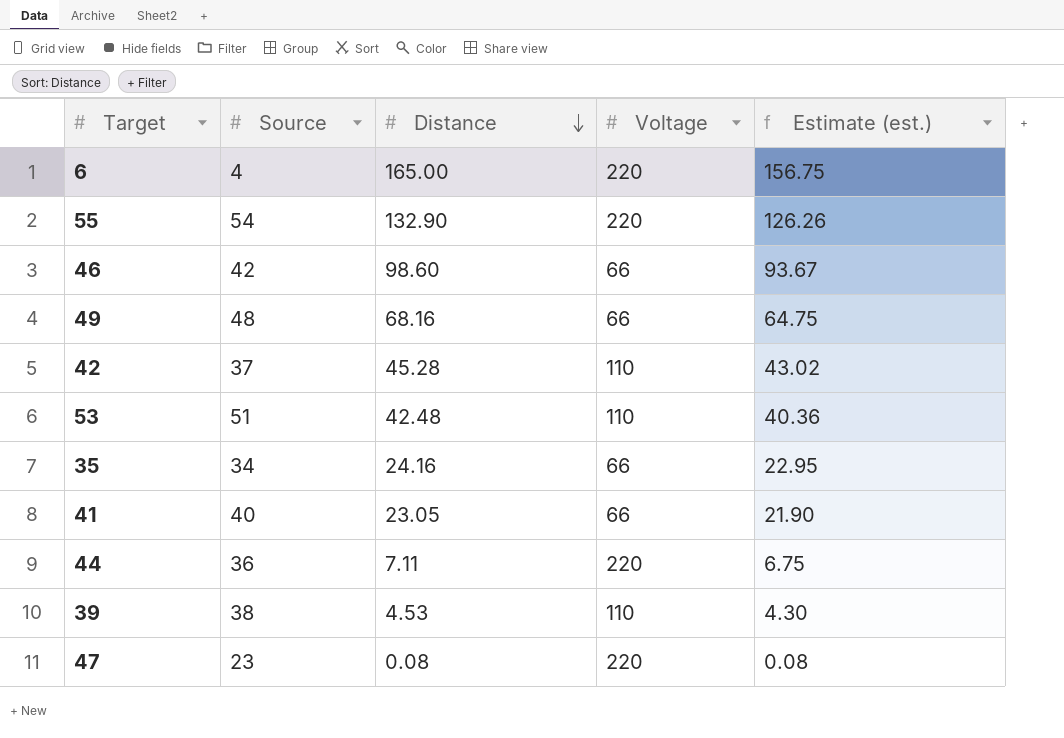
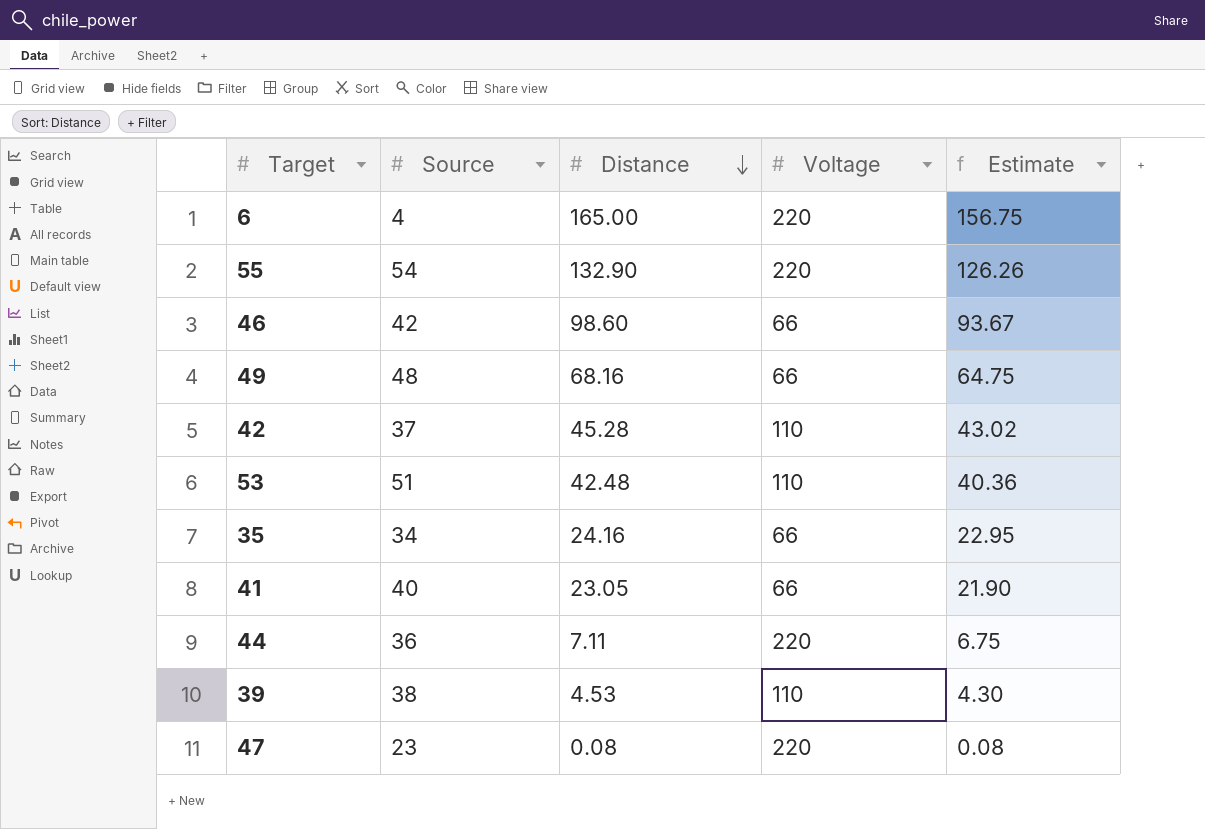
column name: Estimate (est.) -> Estimate

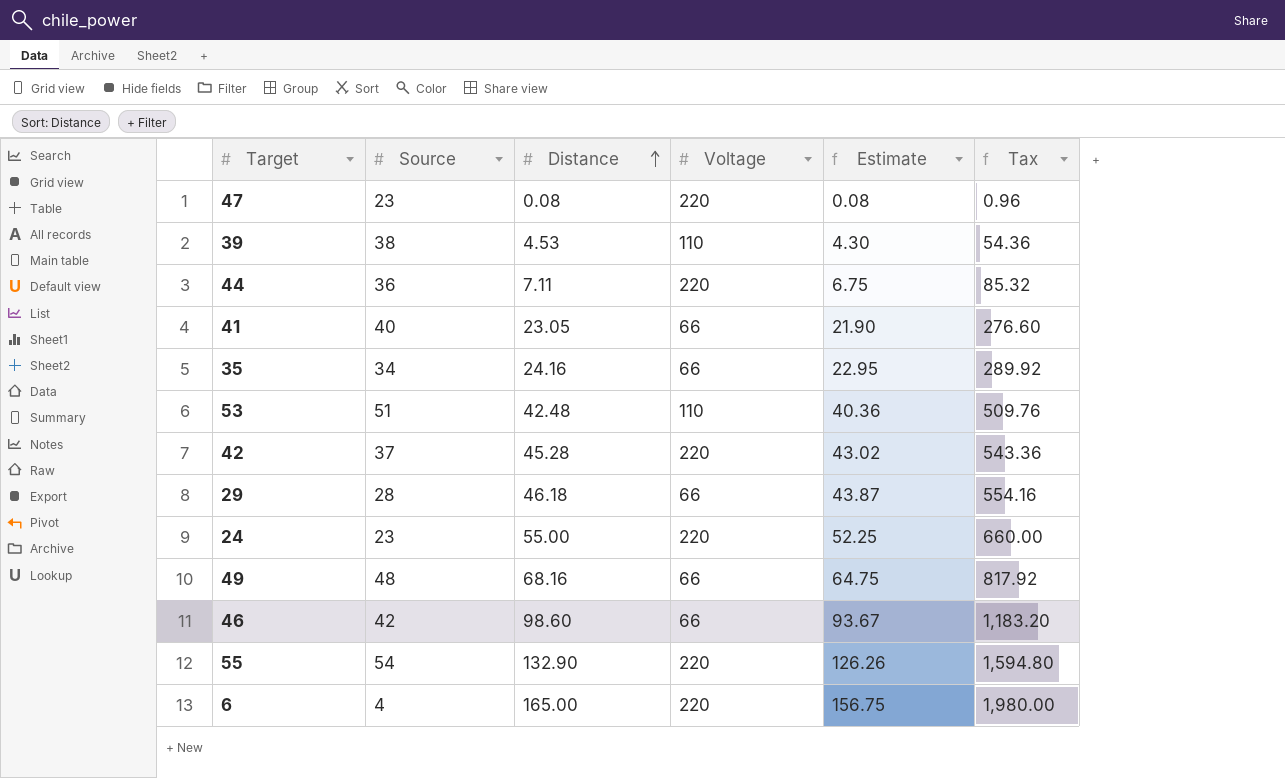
row order: Distance descending -> Distance ascending
column Tax | formula: none -> [Distance] * 12
42 | Voltage: 110 -> 220
row 29: none -> 28 | 46.18 | 66 | 43.87 | 554.16
row 24: none -> 23 | 55.00 | 220 | 52.25 | 660.00

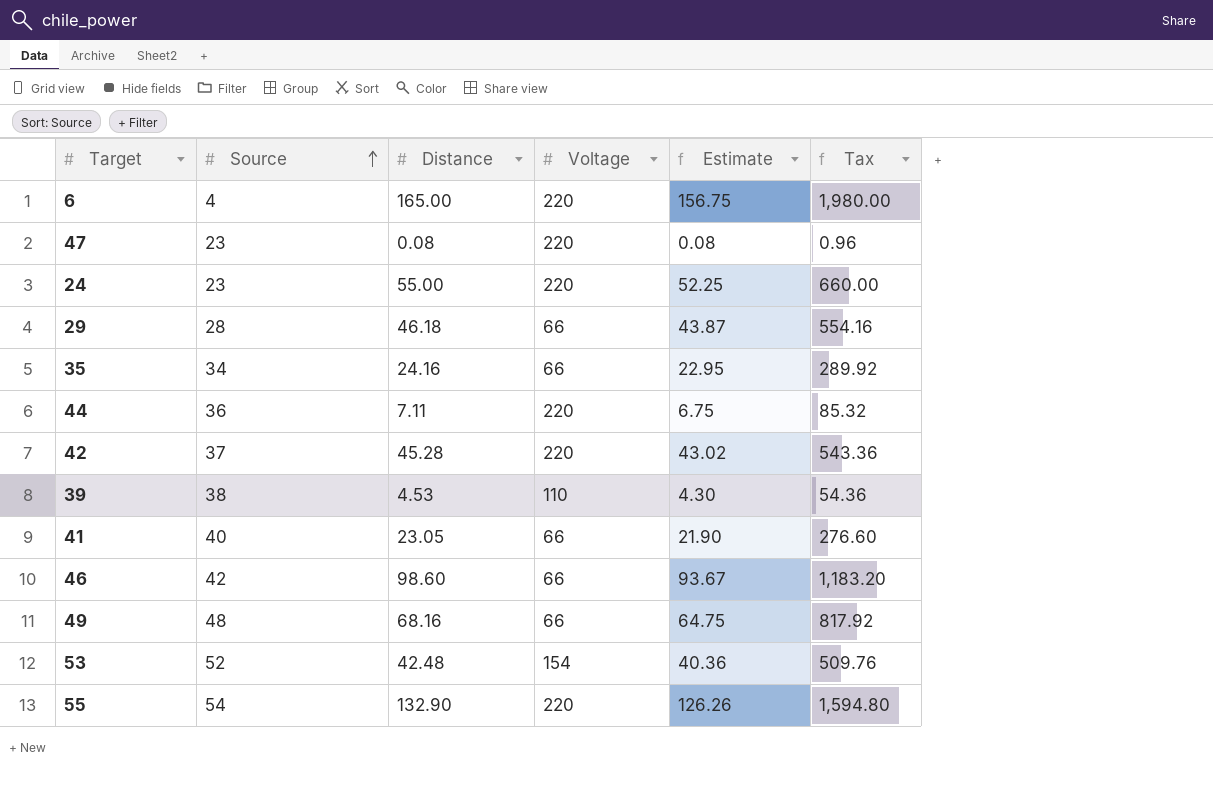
row order: Distance ascending -> Source ascending
53 | Source: 51 -> 52
53 | Voltage: 110 -> 154

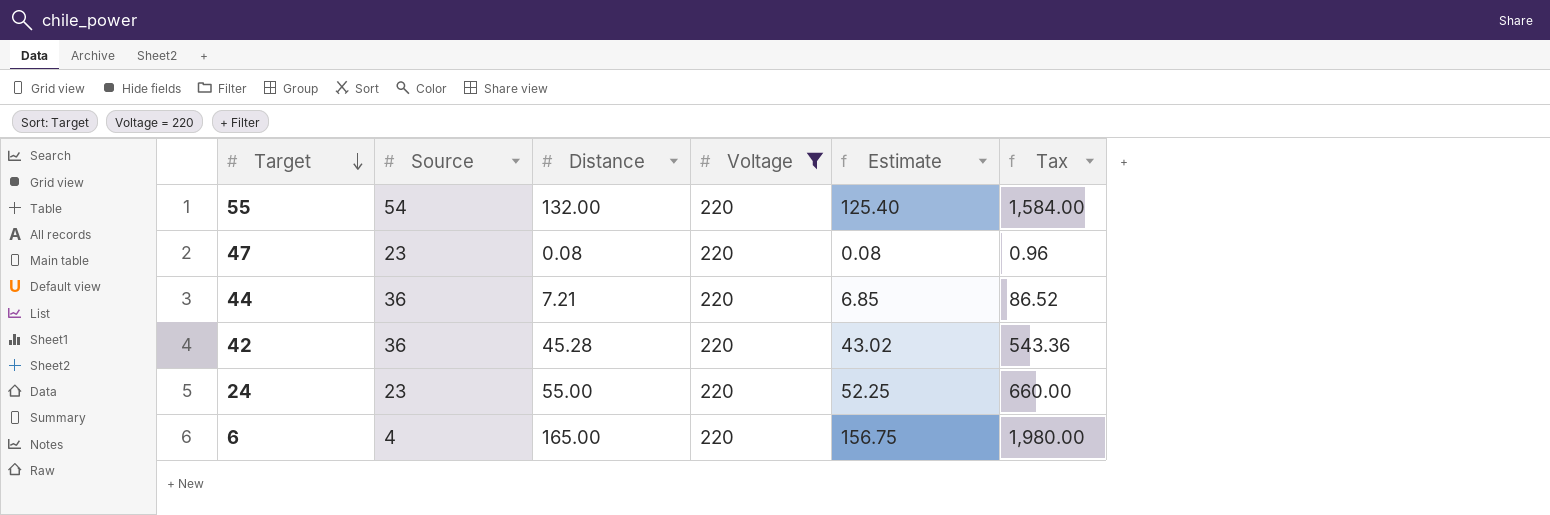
filter: none -> Voltage = 220
row order: Source ascending -> Target descending
55 | Distance: 132.90 -> 132.00
55 | Estimate: 126.26 -> 125.40
55 | Tax: 1,594.80 -> 1,584.00
44 | Distance: 7.11 -> 7.21
44 | Estimate: 6.75 -> 6.85
44 | Tax: 85.32 -> 86.52
42 | Source: 37 -> 36

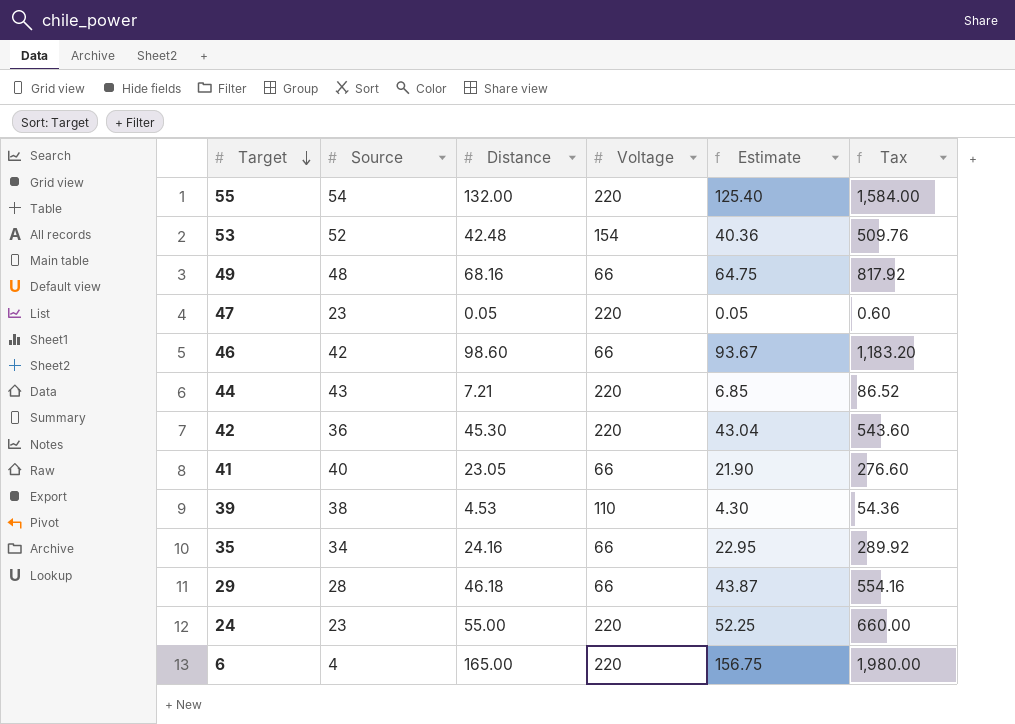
filter: Voltage = 220 -> none
47 | Distance: 0.08 -> 0.05
47 | Estimate: 0.08 -> 0.05
47 | Tax: 0.96 -> 0.60
44 | Source: 36 -> 43
42 | Distance: 45.28 -> 45.30
42 | Estimate: 43.02 -> 43.04
42 | Tax: 543.36 -> 543.60

